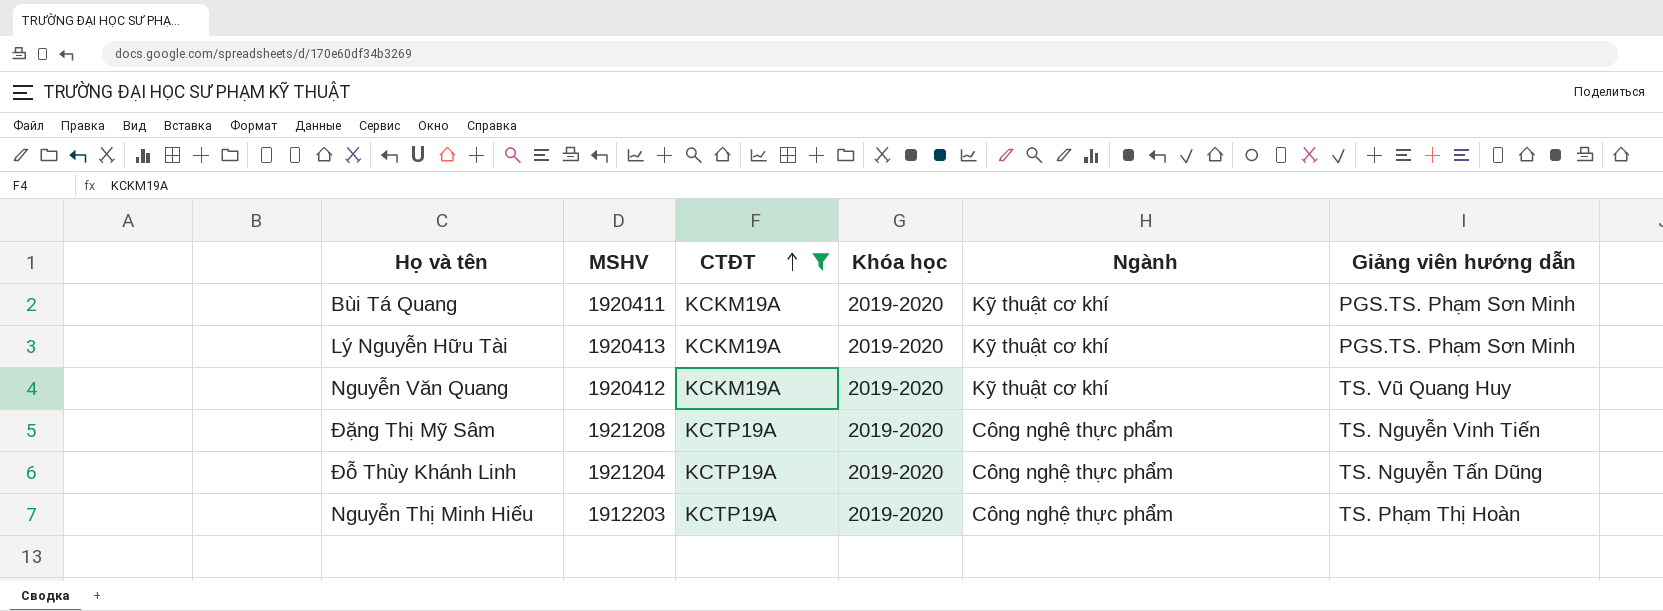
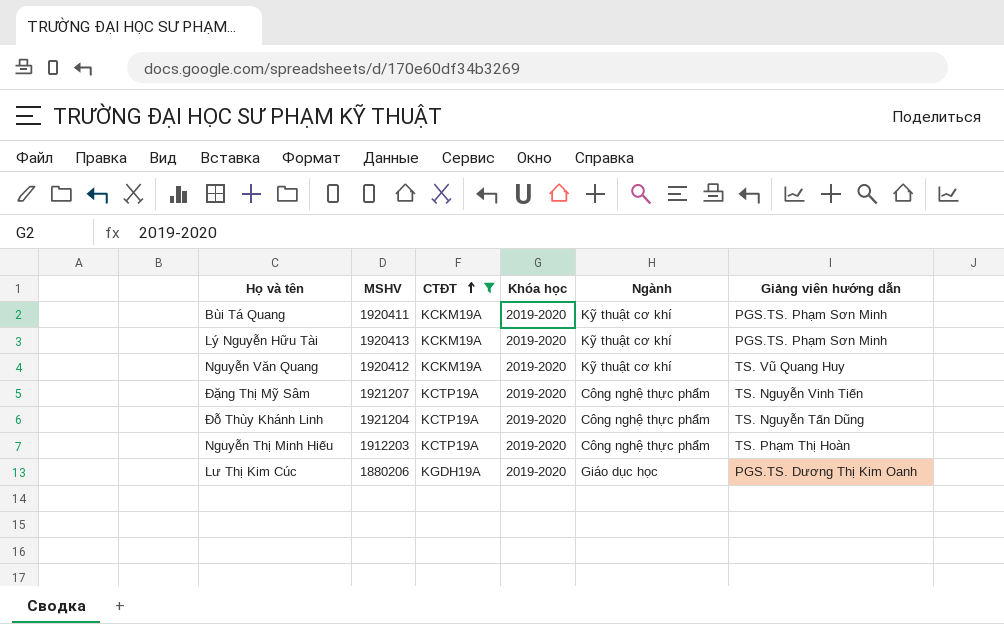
Đặng Thị Mỹ Sâm | MSHV: 1921208 -> 1921207
row Lư Thị Kim Cúc: none -> 1880206 | KGDH19A | 2019-2020 | Giáo dục học | PGS.TS. Dương Thị Kim Oanh

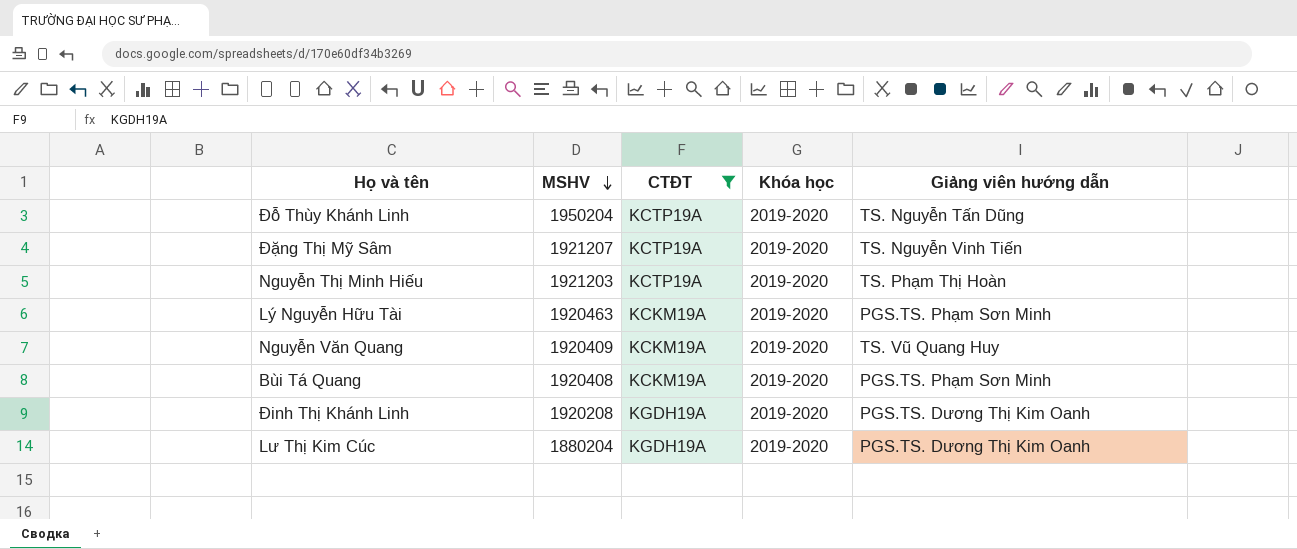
row order: CTĐT ascending -> MSHV descending
column Ngành | position: 5 -> none
Đỗ Thùy Khánh Linh | MSHV: 1921204 -> 1950204
Nguyễn Thị Minh Hiếu | MSHV: 1912203 -> 1921203
Lý Nguyễn Hữu Tài | MSHV: 1920413 -> 1920463
Nguyễn Văn Quang | MSHV: 1920412 -> 1920409
Bùi Tá Quang | MSHV: 1920411 -> 1920408
row Đinh Thị Khánh Linh: none -> 1920208 | KGDH19A | 2019-2020 | PGS.TS. Dương Thị Kim Oanh
Lư Thị Kim Cúc | MSHV: 1880206 -> 1880204

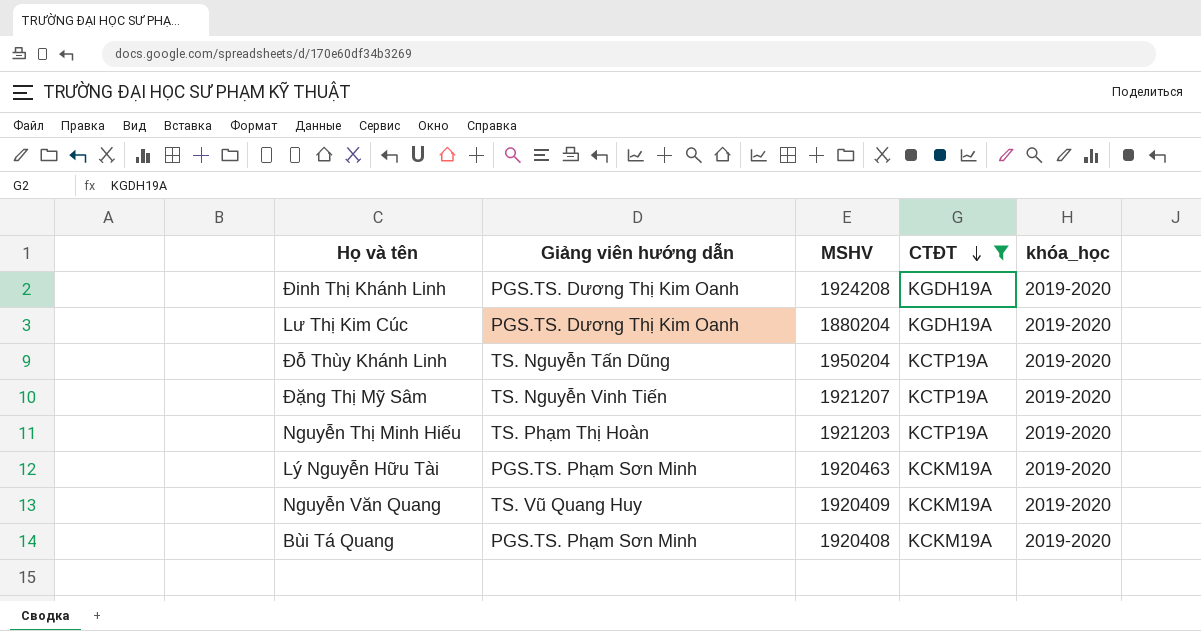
row order: MSHV descending -> CTĐT descending
column Giảng viên hướng dẫn | position: 5 -> 2
column name: Khóa học -> khóa_học
Đinh Thị Khánh Linh | MSHV: 1920208 -> 1924208

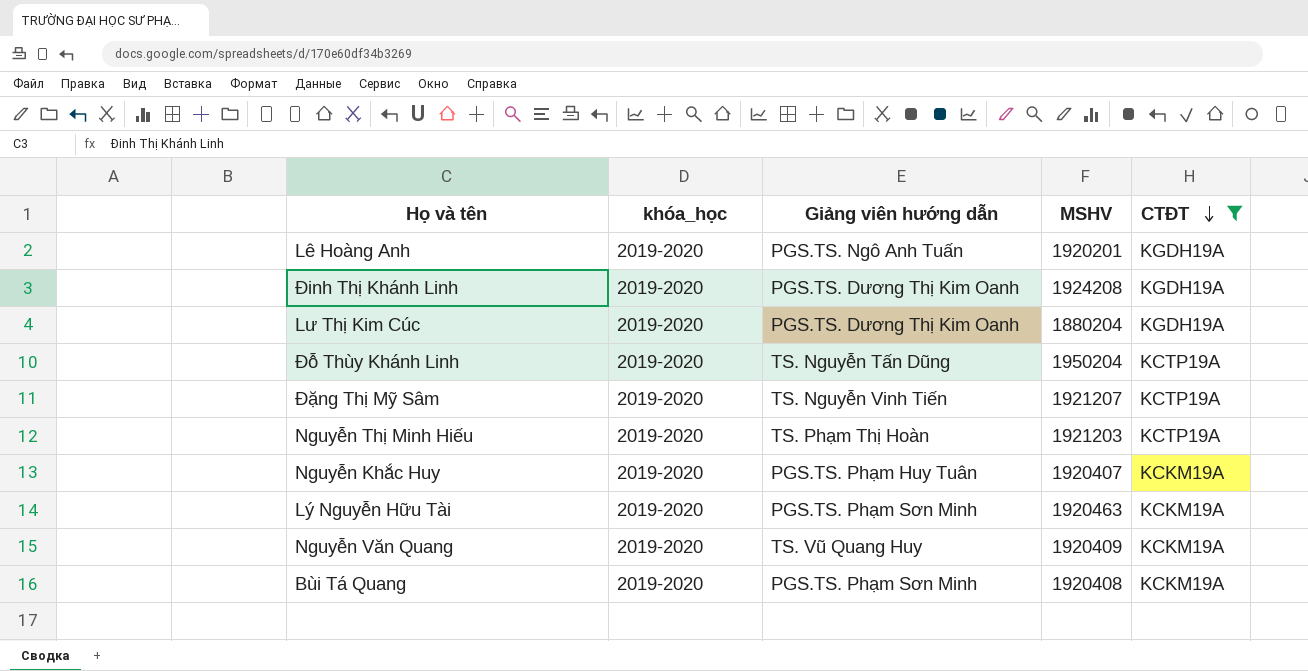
column khóa_học | position: 5 -> 2
row Lê Hoàng Anh: none -> 2019-2020 | PGS.TS. Ngô Anh Tuấn | 1920201 | KGDH19A
row Nguyễn Khắc Huy: none -> 2019-2020 | PGS.TS. Phạm Huy Tuân | 1920407 | KCKM19A

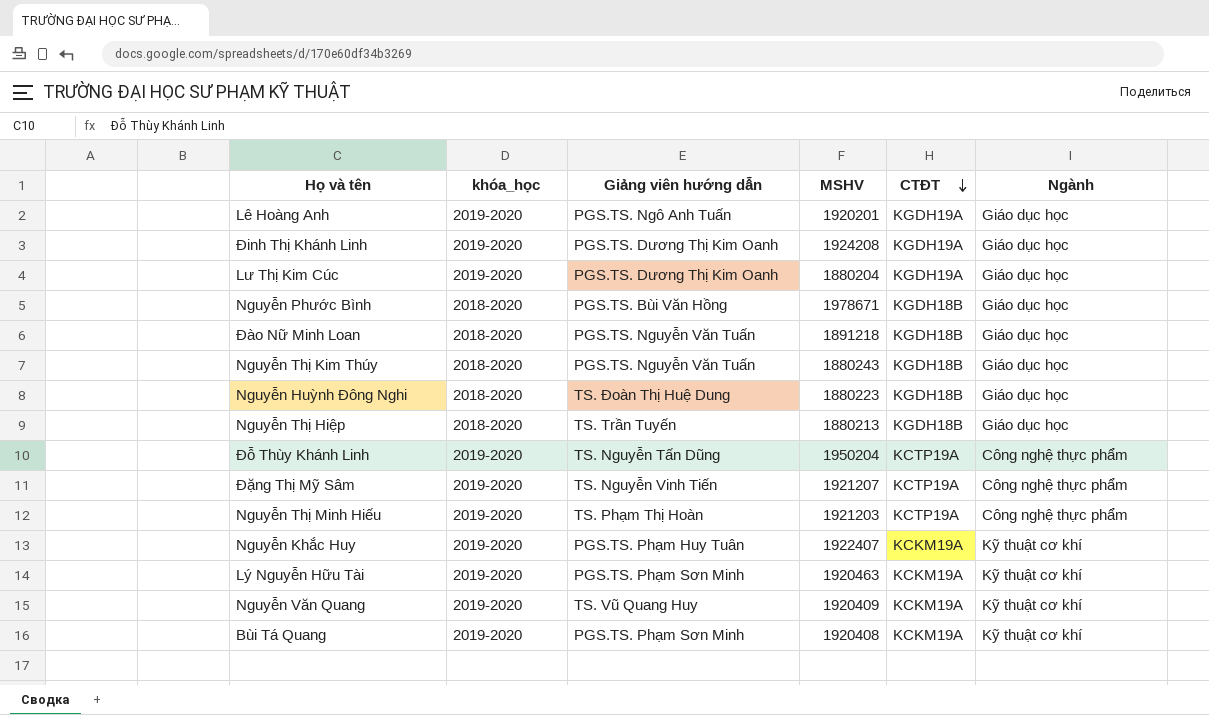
filter: CTĐT != KGDH18B -> none
column Ngành | position: none -> 6
Nguyễn Khắc Huy | MSHV: 1920407 -> 1922407

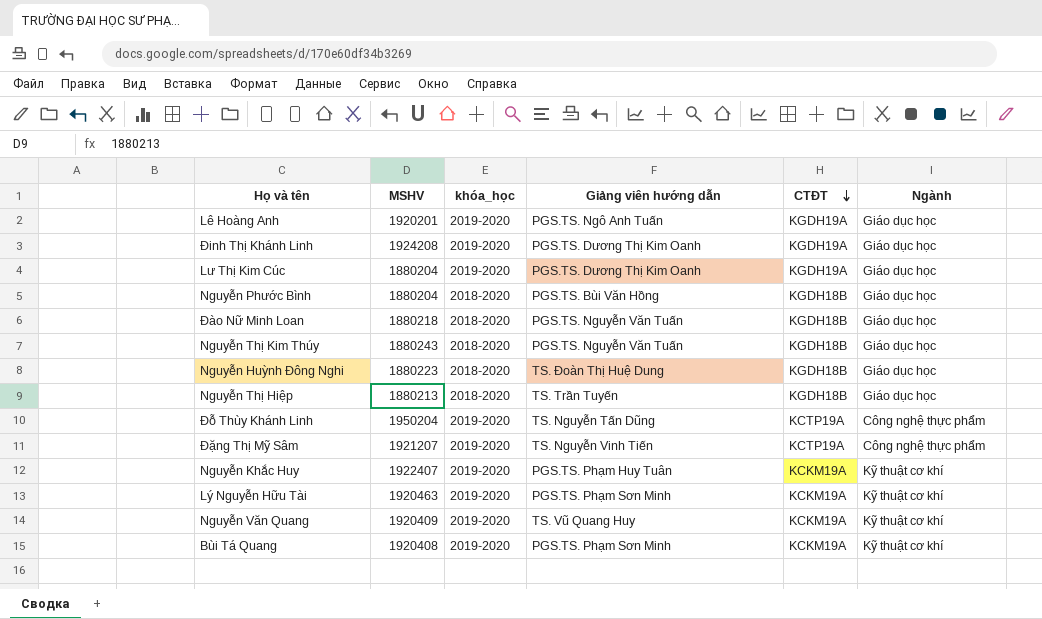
column MSHV | position: 4 -> 2
row Nguyễn Thị Minh Hiếu: 2019-2020 | TS. Phạm Thị Hoàn | 1921203 | KCTP19A | Công nghệ thực phẩm -> none
Nguyễn Phước Bình | MSHV: 1978671 -> 1880204
Đào Nữ Minh Loan | MSHV: 1891218 -> 1880218

